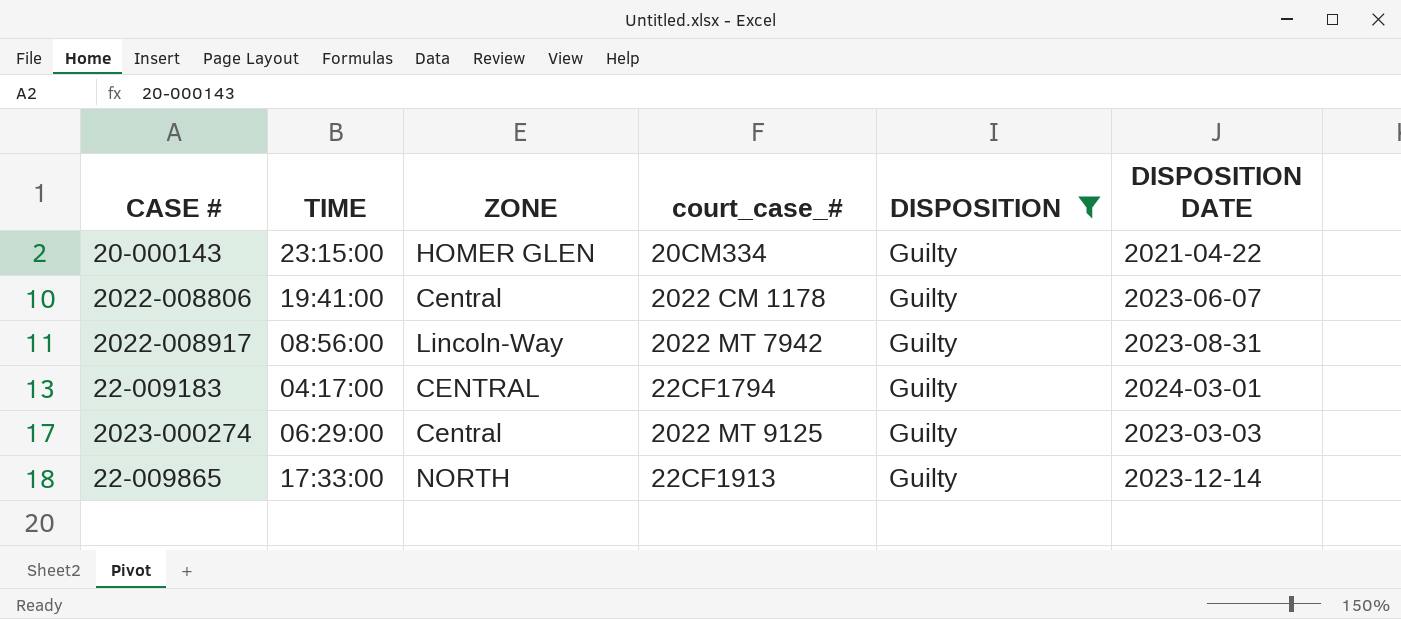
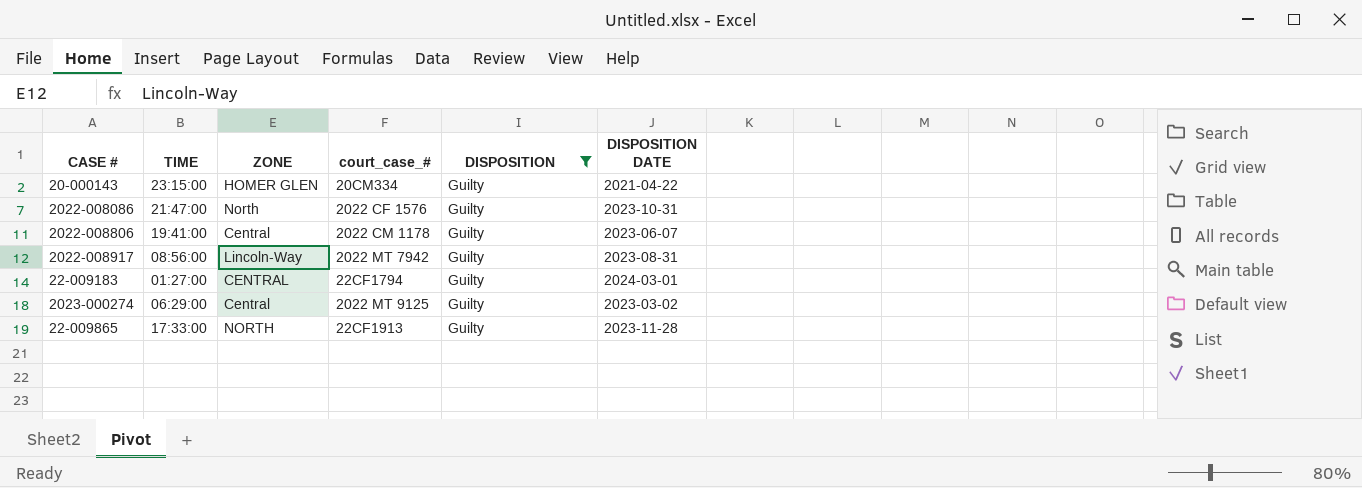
row 2022-008086: none -> 21:47:00 | North | 2022 CF 1576 | Guilty | 2023-10-31
22-009183 | TIME: 04:17:00 -> 01:27:00
2023-000274 | DISPOSITION DATE: 2023-03-03 -> 2023-03-02
22-009865 | DISPOSITION DATE: 2023-12-14 -> 2023-11-28

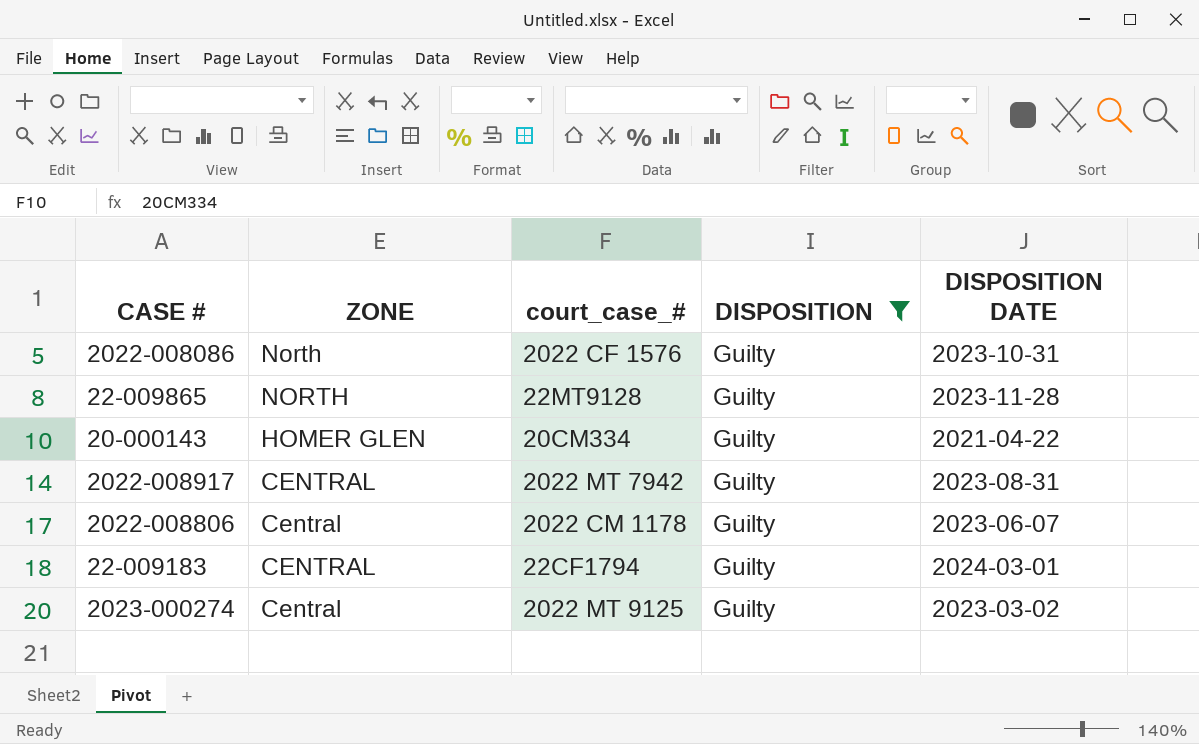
row order: none -> ZONE descending
column TIME | position: 2 -> none
22-009865 | court_case_#: 22CF1913 -> 22MT9128
2022-008917 | ZONE: Lincoln-Way -> CENTRAL

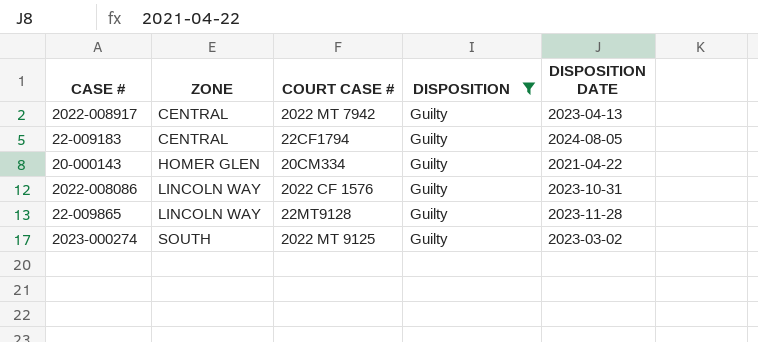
row order: ZONE descending -> ZONE ascending
column name: court_case_# -> COURT CASE #
row 2022-008806: Central | 2022 CM 1178 | Guilty | 2023-06-07 -> none
2022-008917 | DISPOSITION DATE: 2023-08-31 -> 2023-04-13
22-009183 | DISPOSITION DATE: 2024-03-01 -> 2024-08-05
2022-008086 | ZONE: North -> LINCOLN WAY
22-009865 | ZONE: NORTH -> LINCOLN WAY
2023-000274 | ZONE: Central -> SOUTH

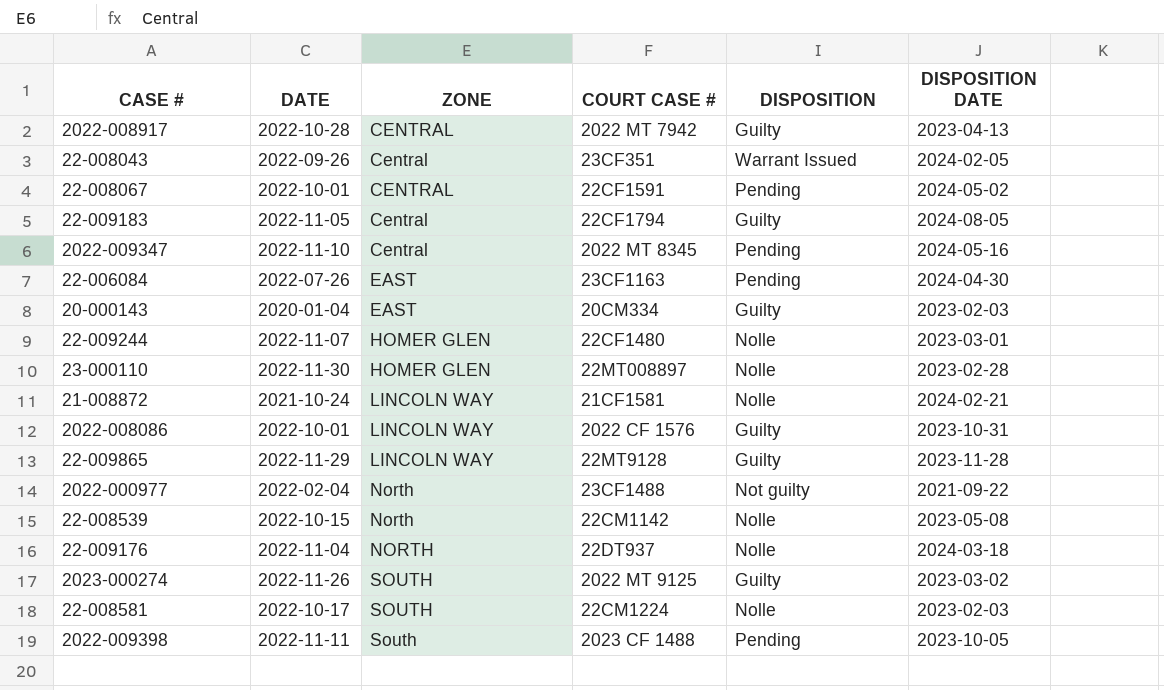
filter: DISPOSITION = Guilty -> none
column DATE | position: none -> 2
22-009183 | ZONE: CENTRAL -> Central
20-000143 | ZONE: HOMER GLEN -> EAST
20-000143 | DISPOSITION DATE: 2021-04-22 -> 2023-02-03

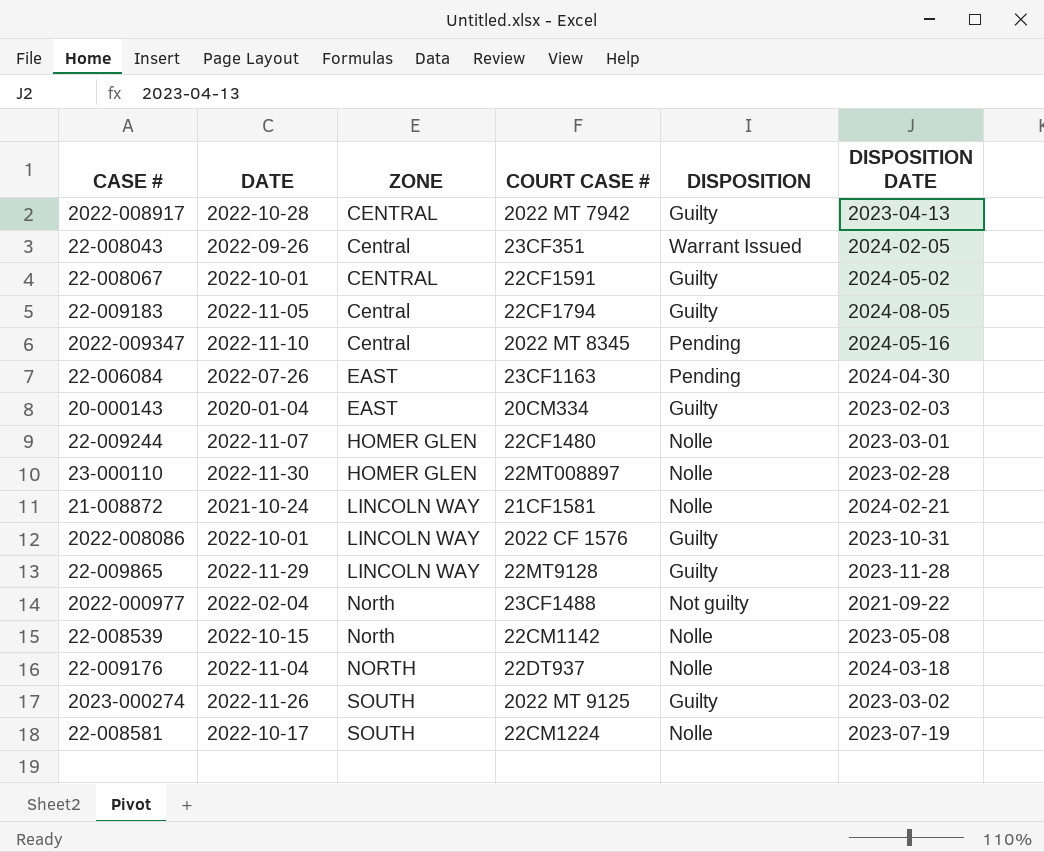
row 2022-009398: 2022-11-11 | South | 2023 CF 1488 | Pending | 2023-10-05 -> none
22-008067 | DISPOSITION: Pending -> Guilty
22-008581 | DISPOSITION DATE: 2023-02-03 -> 2023-07-19

